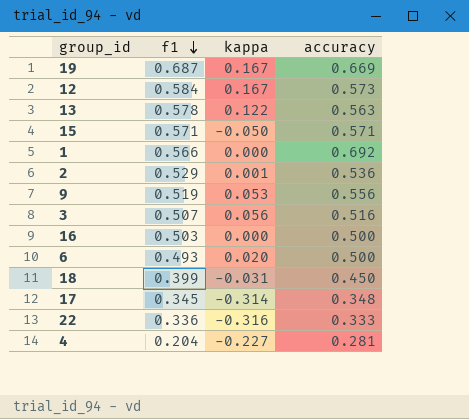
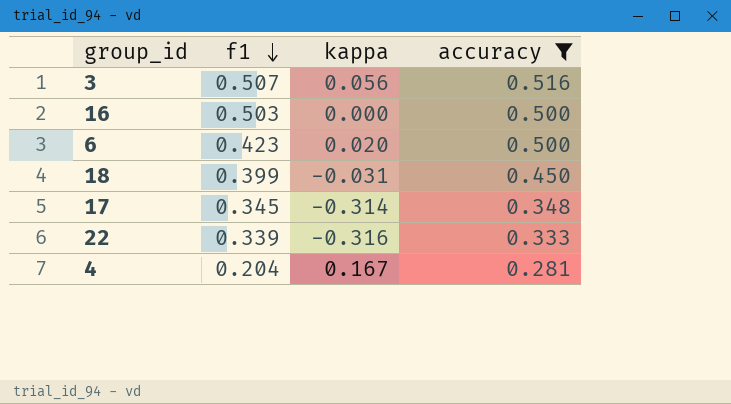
filter: none -> accuracy <= 0.516
6 | f1: 0.493 -> 0.423
22 | f1: 0.336 -> 0.339
4 | kappa: -0.227 -> 0.167

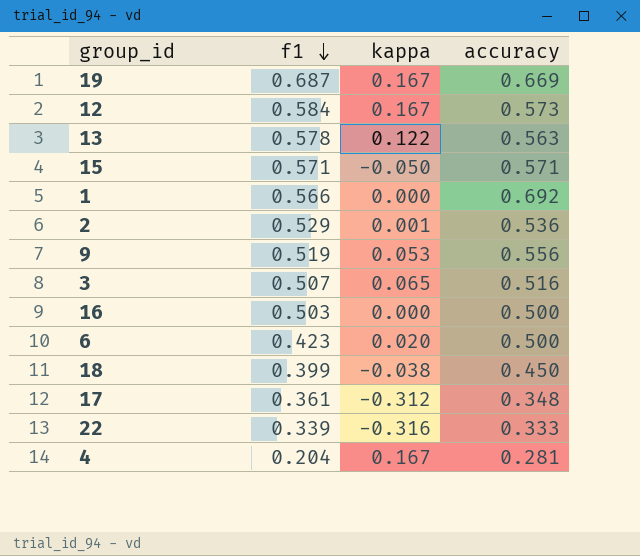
filter: accuracy <= 0.516 -> none
3 | kappa: 0.056 -> 0.065
18 | kappa: -0.031 -> -0.038
17 | f1: 0.345 -> 0.361
17 | kappa: -0.314 -> -0.312

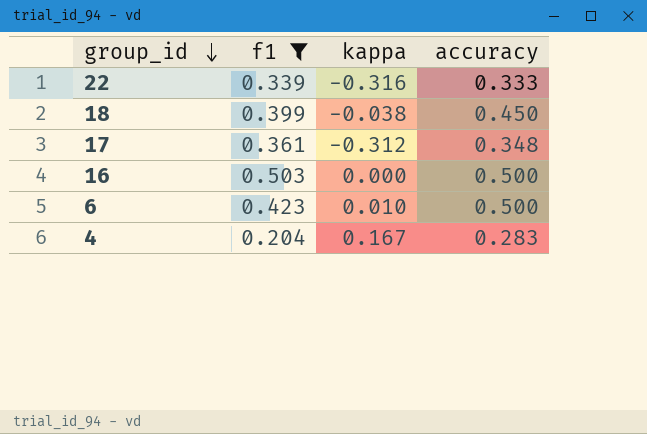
filter: none -> f1 <= 0.503
row order: f1 descending -> group_id descending
6 | kappa: 0.020 -> 0.010
4 | accuracy: 0.281 -> 0.283

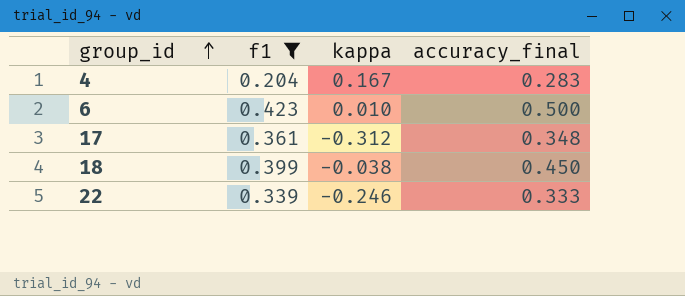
row order: group_id descending -> group_id ascending
column name: accuracy -> accuracy_final
row 16: 0.503 | 0.000 | 0.500 -> none
22 | kappa: -0.316 -> -0.246

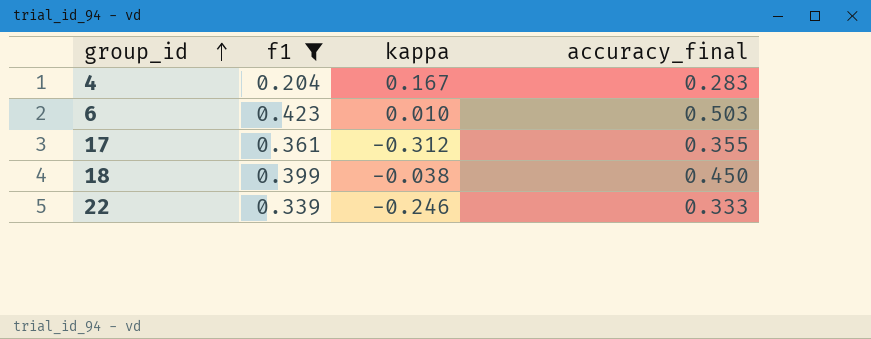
6 | accuracy_final: 0.500 -> 0.503
17 | accuracy_final: 0.348 -> 0.355

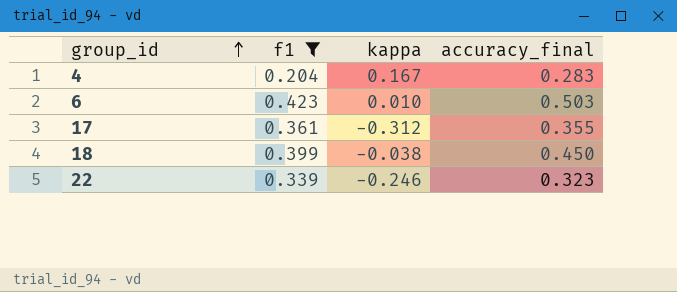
22 | accuracy_final: 0.333 -> 0.323

